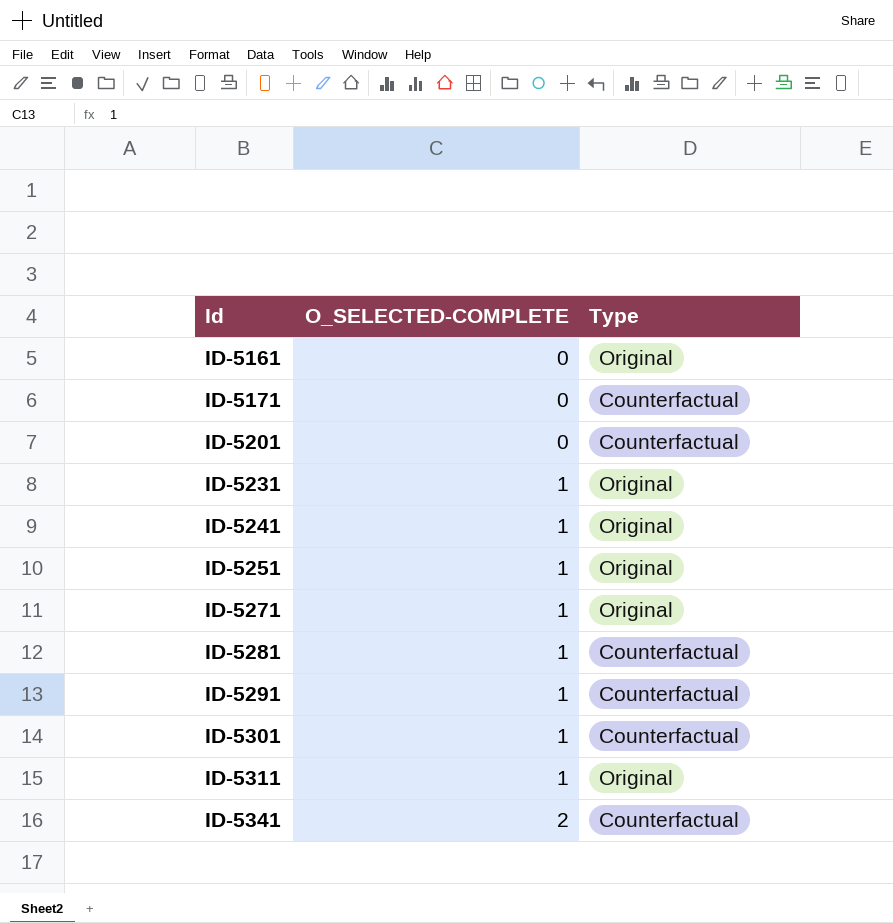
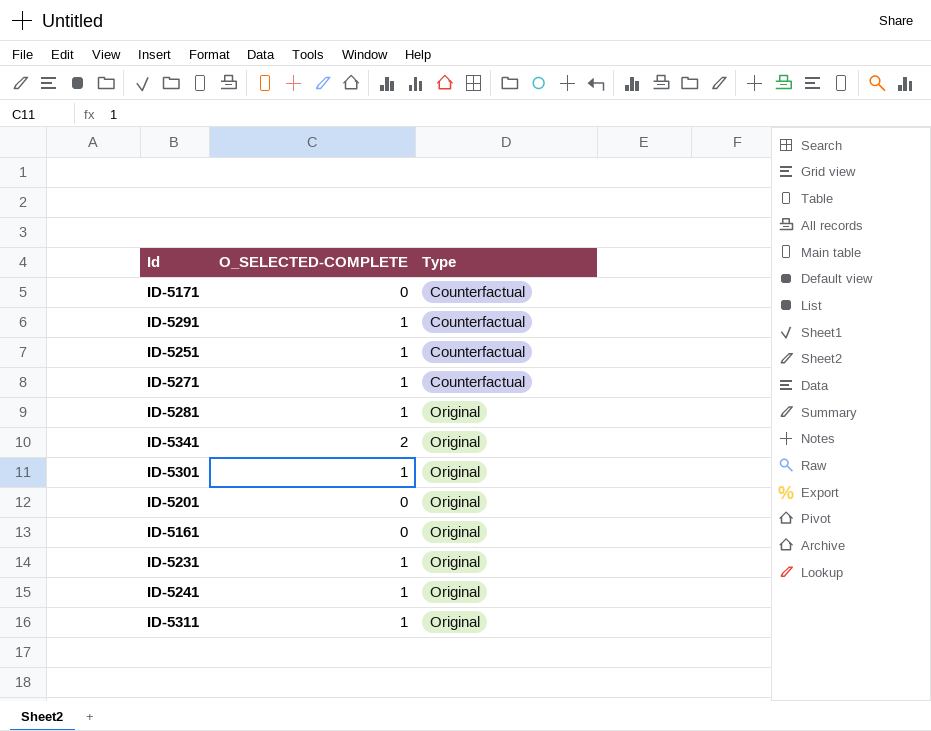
row order: Id ascending -> Type ascending
ID-5251 | Type: Original -> Counterfactual
ID-5271 | Type: Original -> Counterfactual
ID-5281 | Type: Counterfactual -> Original
ID-5341 | Type: Counterfactual -> Original
ID-5301 | Type: Counterfactual -> Original
ID-5201 | Type: Counterfactual -> Original

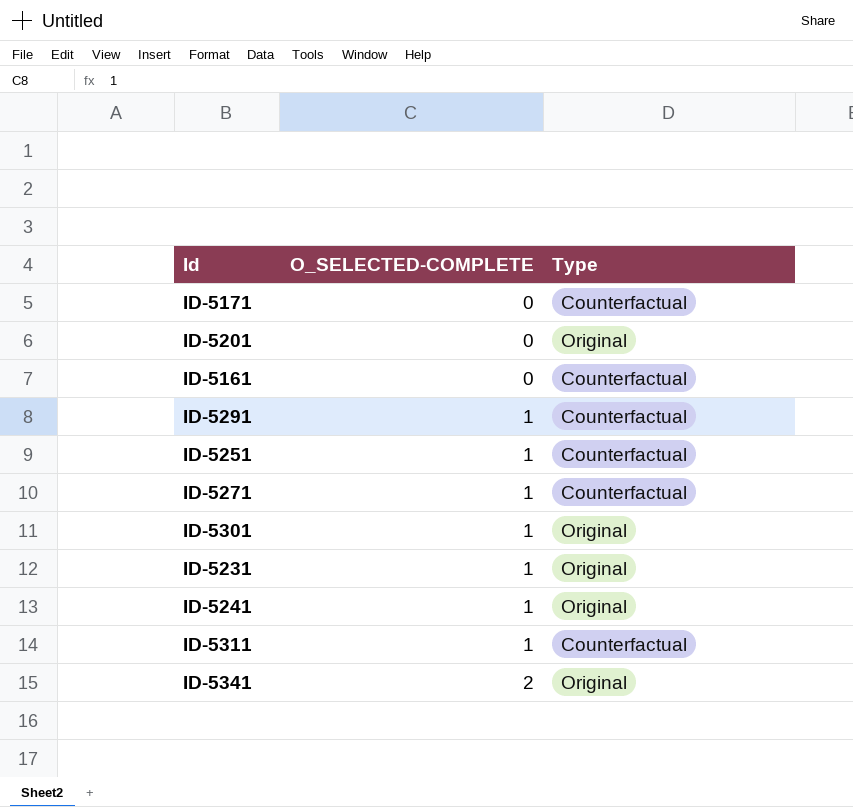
row order: Type ascending -> O_SELECTED-COMPLETE ascending
row ID-5281: 1 | Original -> none
ID-5161 | Type: Original -> Counterfactual
ID-5311 | Type: Original -> Counterfactual

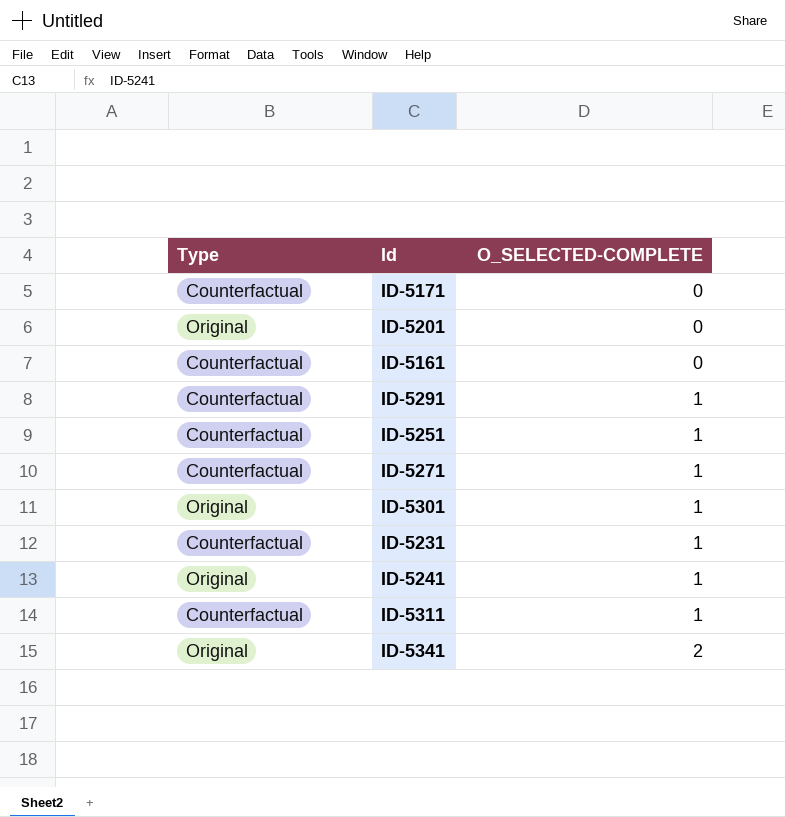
column Type | position: 3 -> 1
ID-5231 | Type: Original -> Counterfactual

